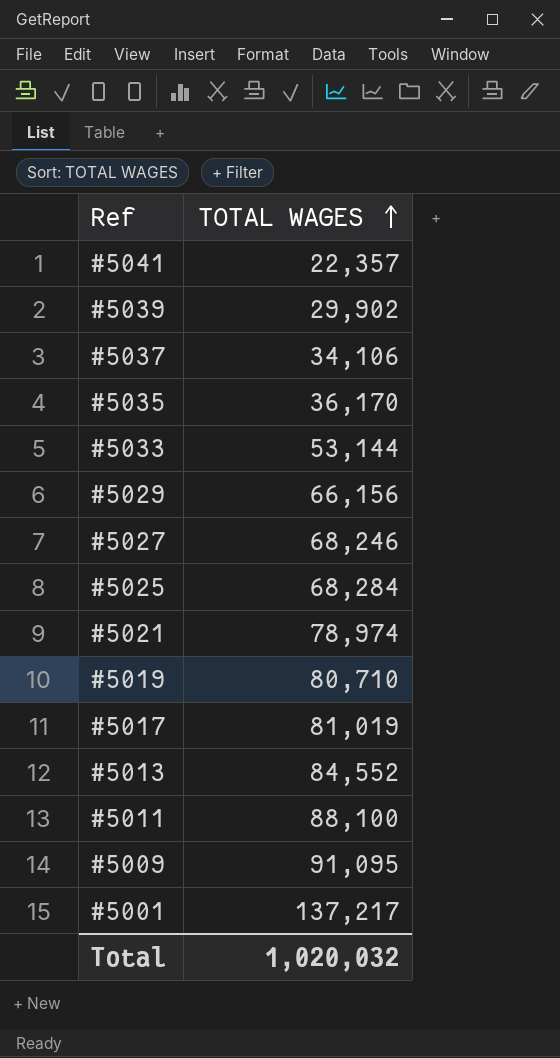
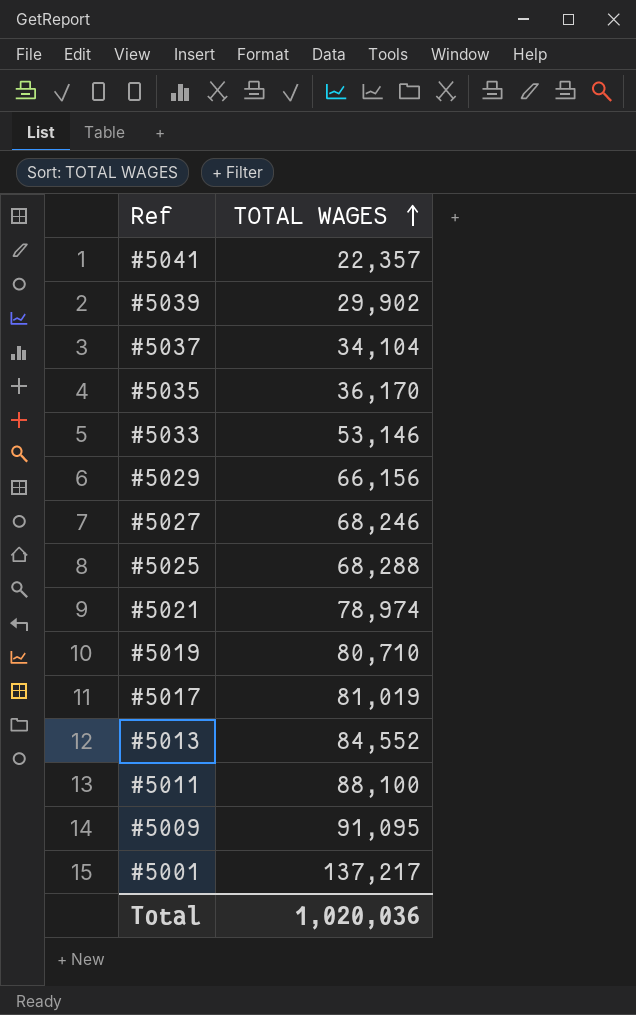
#5037 | TOTAL WAGES: 34,106 -> 34,104
#5033 | TOTAL WAGES: 53,144 -> 53,146
#5025 | TOTAL WAGES: 68,284 -> 68,288
Total | TOTAL WAGES: 1,020,032 -> 1,020,036

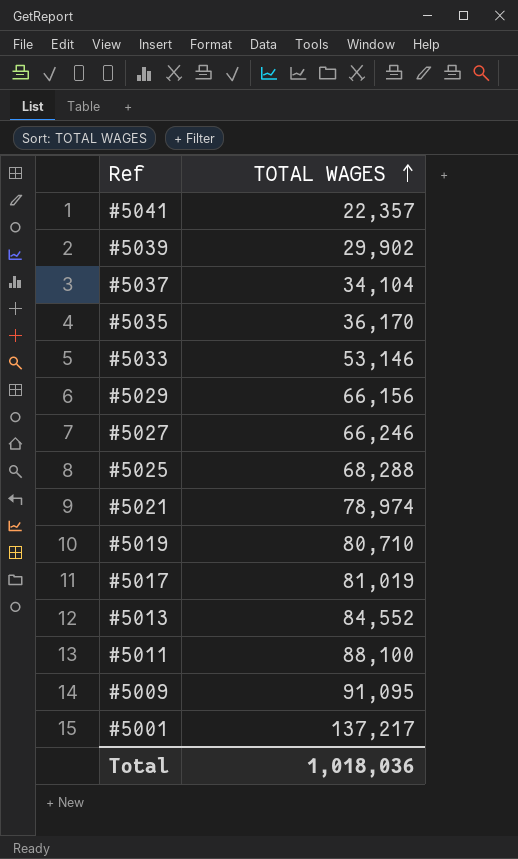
#5027 | TOTAL WAGES: 68,246 -> 66,246
Total | TOTAL WAGES: 1,020,036 -> 1,018,036

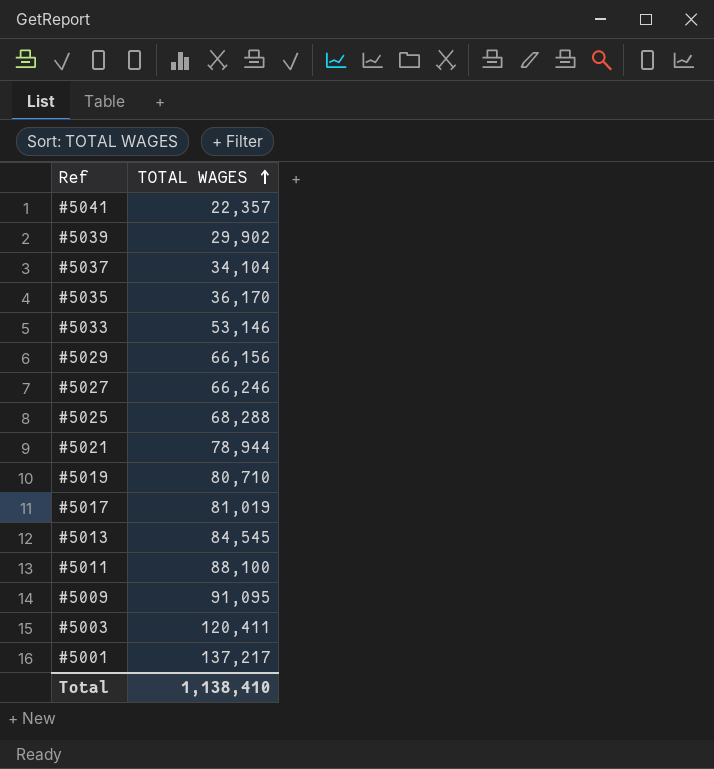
#5021 | TOTAL WAGES: 78,974 -> 78,944
#5013 | TOTAL WAGES: 84,552 -> 84,545
row #5003: none -> 120,411
Total | TOTAL WAGES: 1,018,036 -> 1,138,410

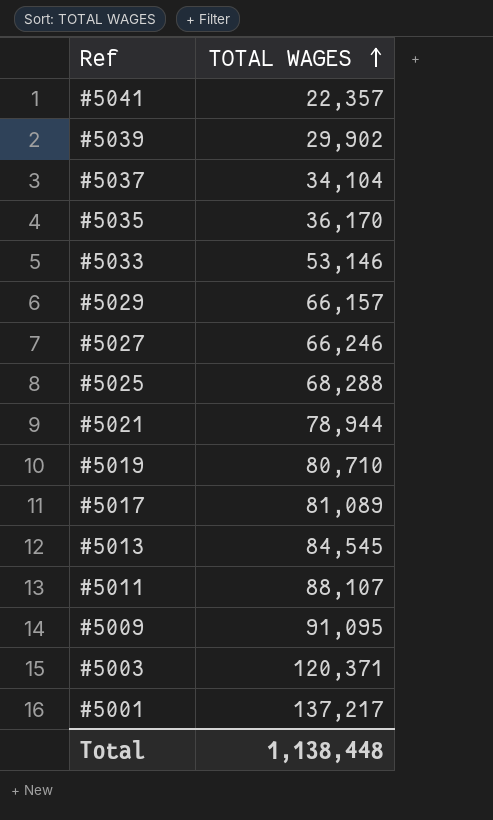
#5029 | TOTAL WAGES: 66,156 -> 66,157
#5017 | TOTAL WAGES: 81,019 -> 81,089
#5011 | TOTAL WAGES: 88,100 -> 88,107
#5003 | TOTAL WAGES: 120,411 -> 120,371
Total | TOTAL WAGES: 1,138,410 -> 1,138,448

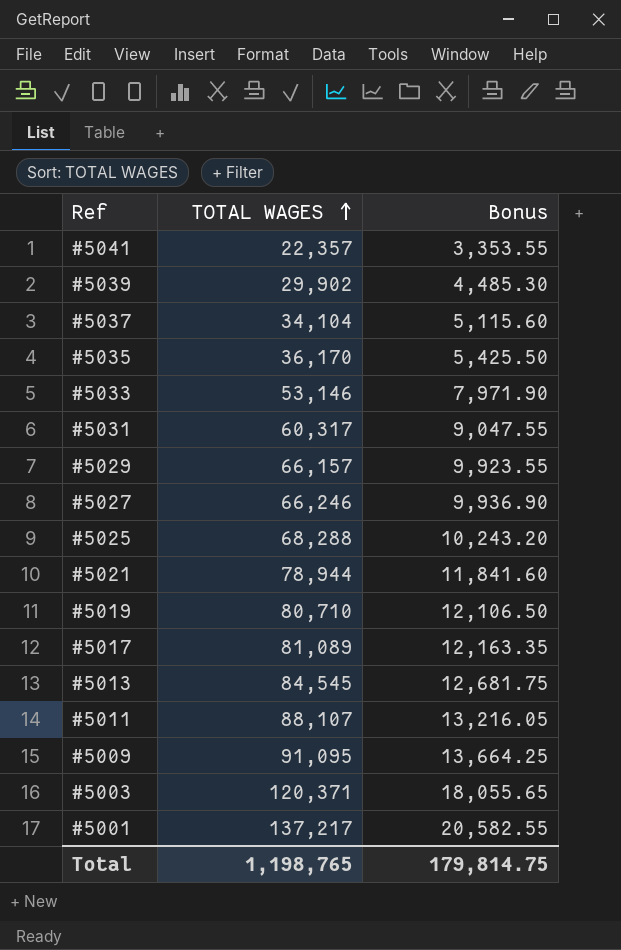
column Bonus | formula: none -> [TOTAL WAGES] * 0.15
row #5031: none -> 60,317 | 9,047.55
Total | TOTAL WAGES: 1,138,448 -> 1,198,765

